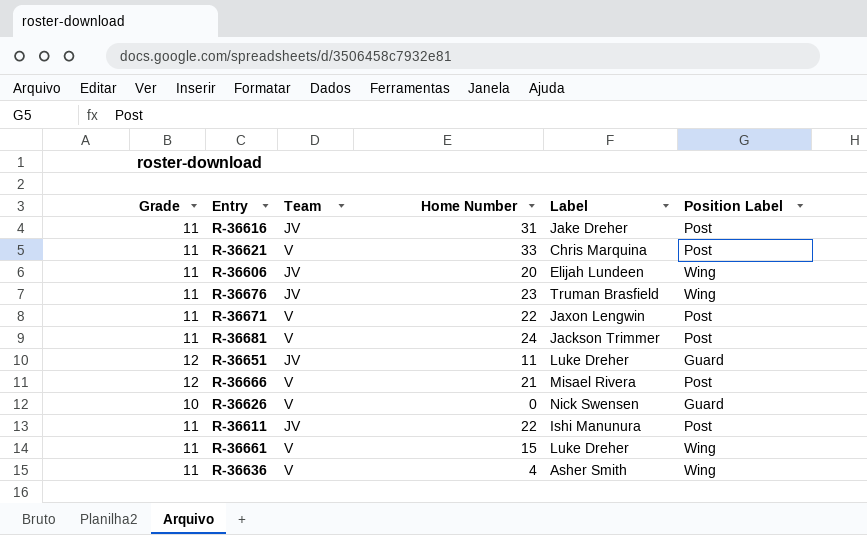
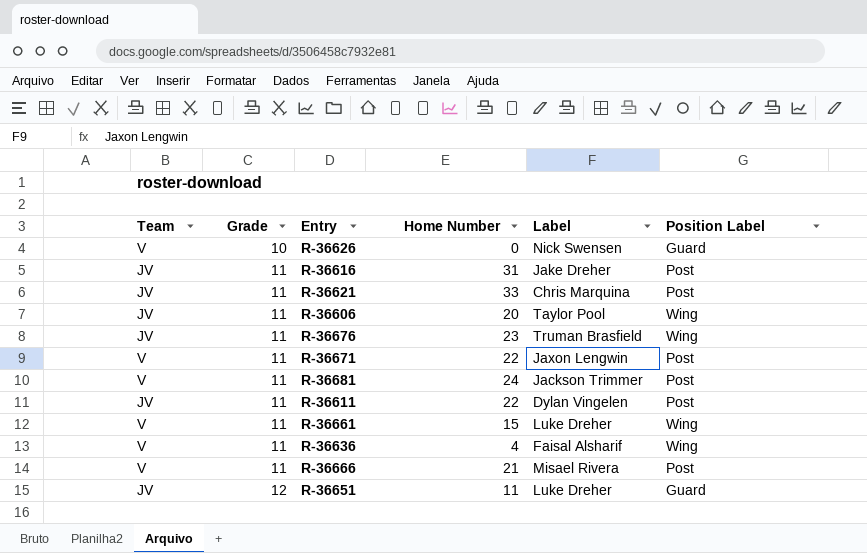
row order: none -> Grade ascending
column Team | position: 3 -> 1
R-36621 | Team: V -> JV
R-36606 | Label: Elijah Lundeen -> Taylor Pool
R-36611 | Label: Ishi Manunura -> Dylan Vingelen
R-36636 | Label: Asher Smith -> Faisal Alsharif
R-36666 | Grade: 12 -> 11

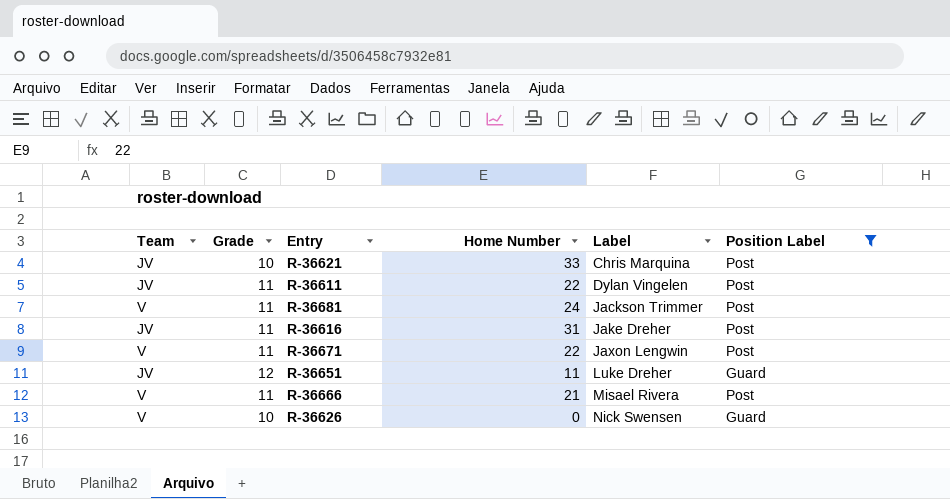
filter: none -> Position Label != Wing
row order: Grade ascending -> Label ascending
R-36621 | Grade: 11 -> 10

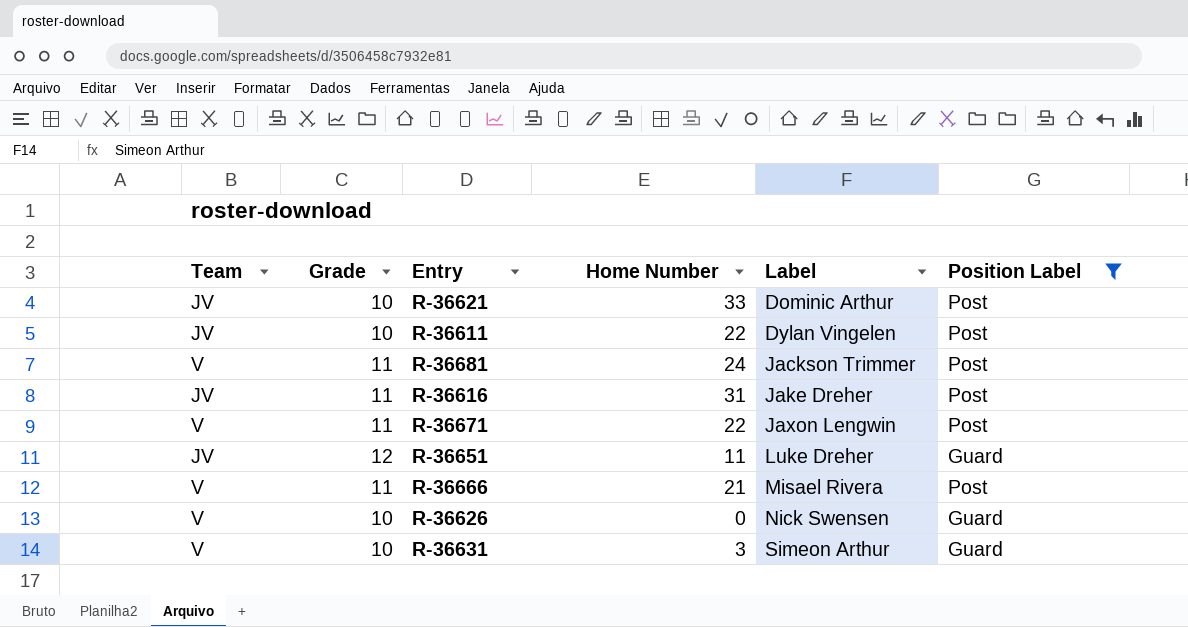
R-36621 | Label: Chris Marquina -> Dominic Arthur
R-36611 | Grade: 11 -> 10
row R-36631: none -> V | 10 | 3 | Simeon Arthur | Guard

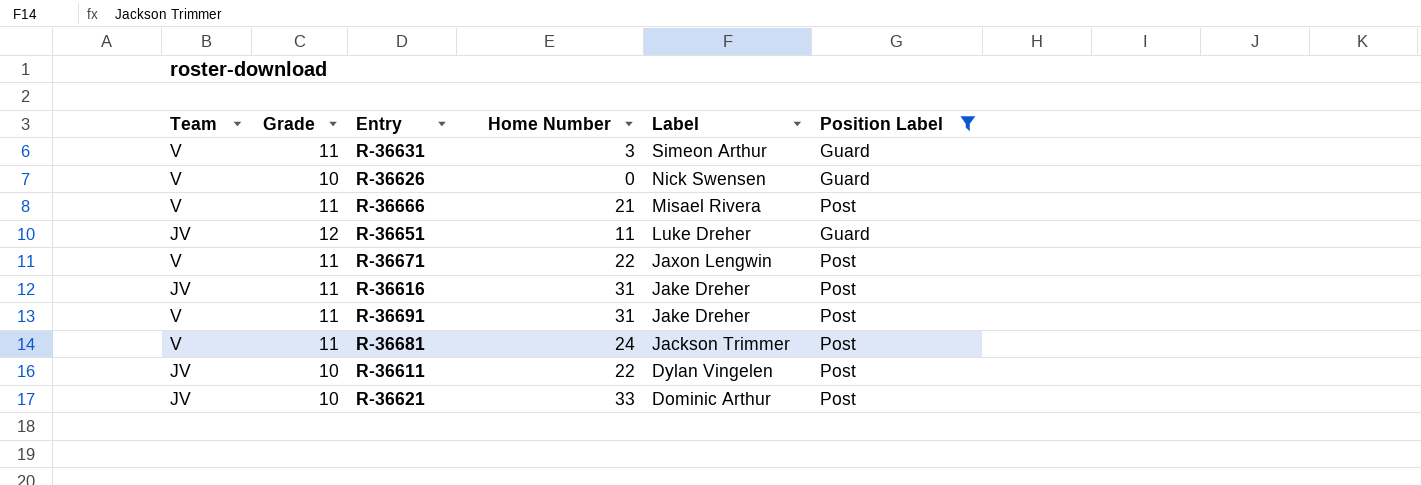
row order: Label ascending -> Label descending
R-36631 | Grade: 10 -> 11
row R-36691: none -> V | 11 | 31 | Jake Dreher | Post

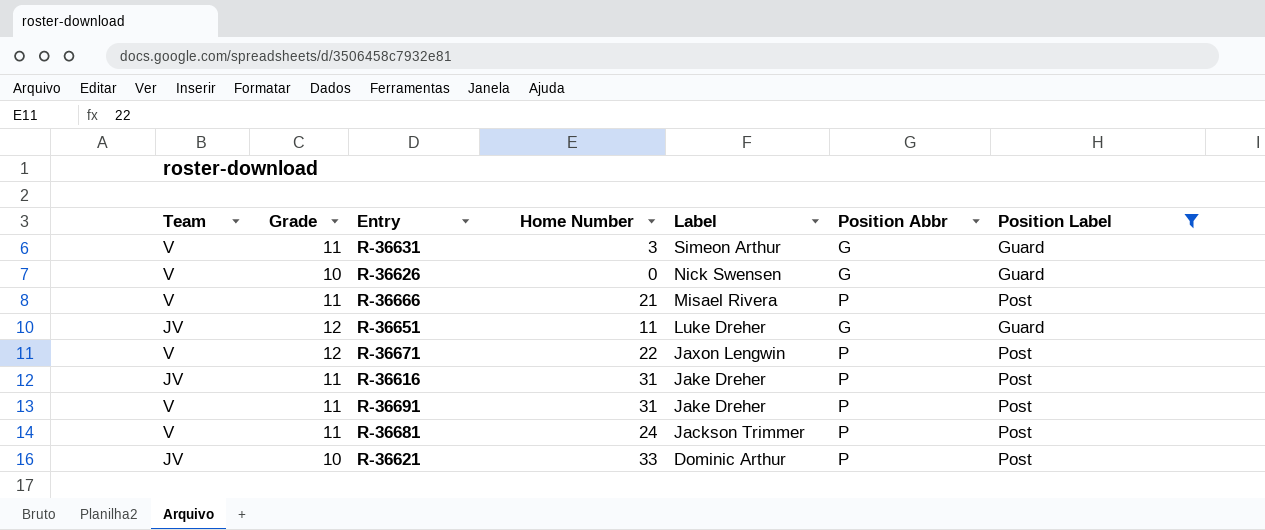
column Position Abbr | position: none -> 6
row R-36611: JV | 10 | 22 | Dylan Vingelen | Post -> none
R-36671 | Grade: 11 -> 12

